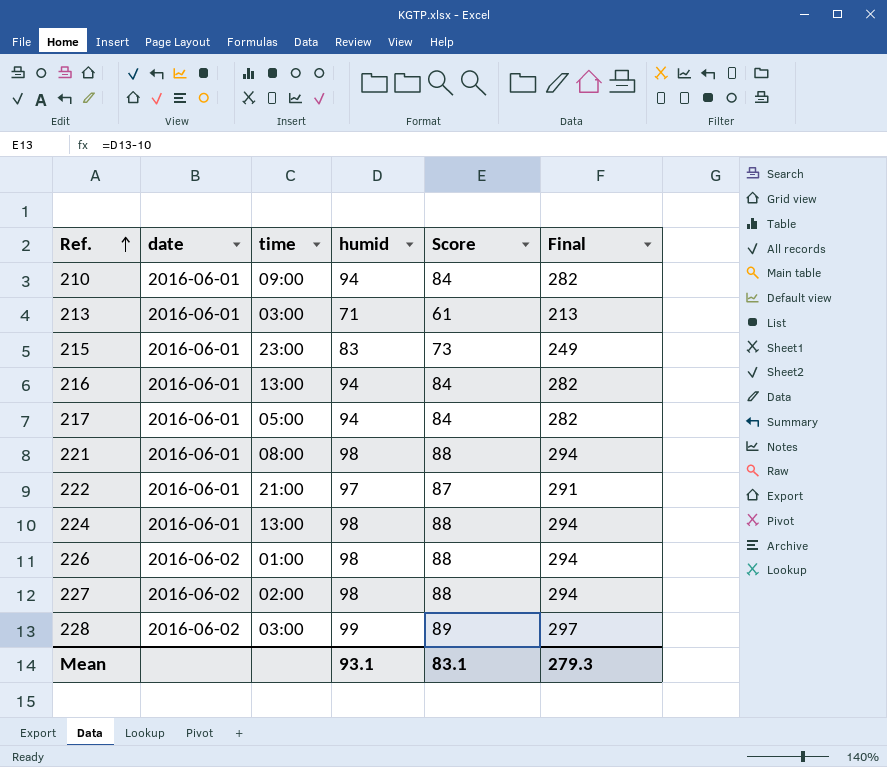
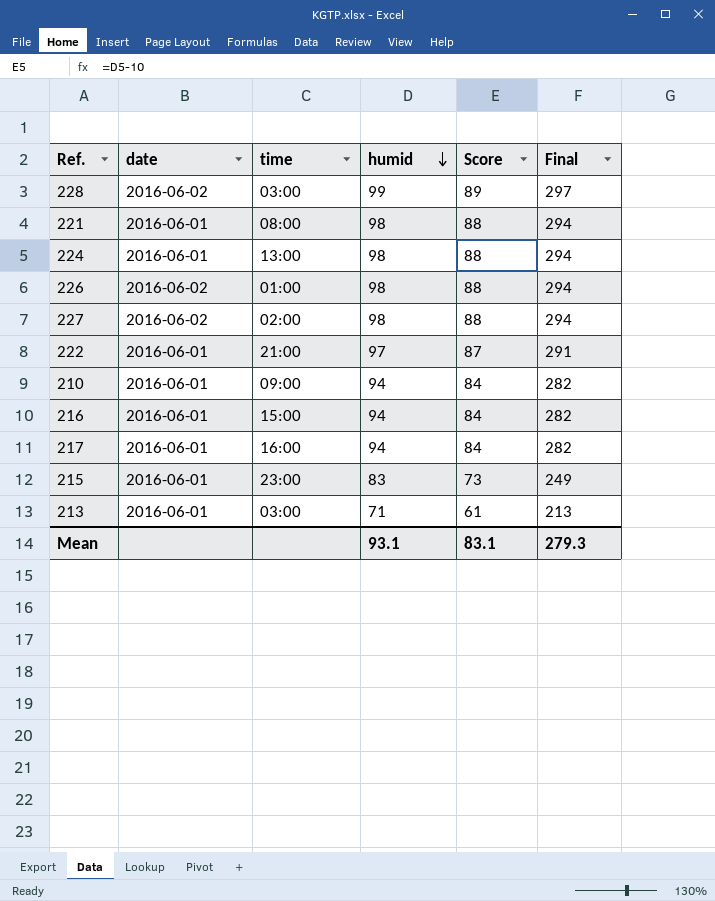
row order: Ref. ascending -> humid descending
216 | time: 13:00 -> 15:00
217 | time: 05:00 -> 16:00

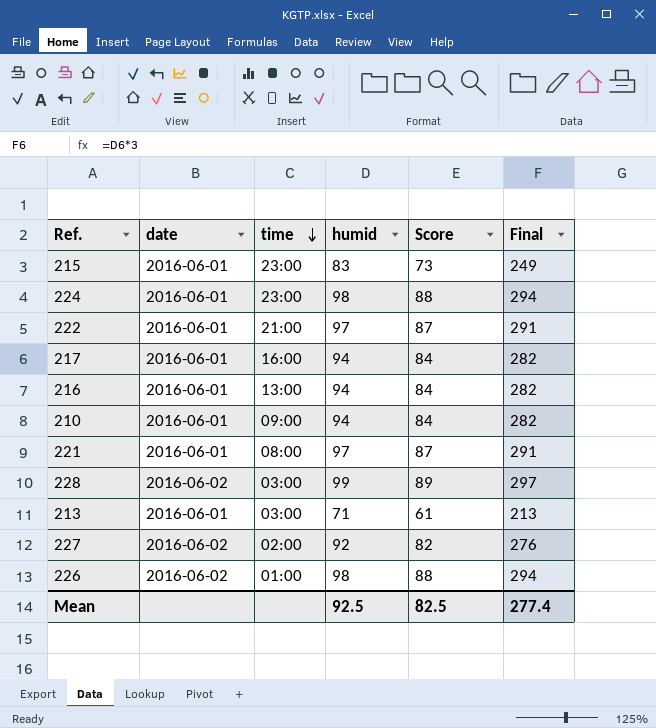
row order: humid descending -> time descending
224 | time: 13:00 -> 23:00
216 | time: 15:00 -> 13:00
221 | humid: 98 -> 97
221 | Score: 88 -> 87
221 | Final: 294 -> 291
227 | humid: 98 -> 92
227 | Score: 88 -> 82
227 | Final: 294 -> 276
Mean | humid: 93.1 -> 92.5
Mean | Score: 83.1 -> 82.5
Mean | Final: 279.3 -> 277.4

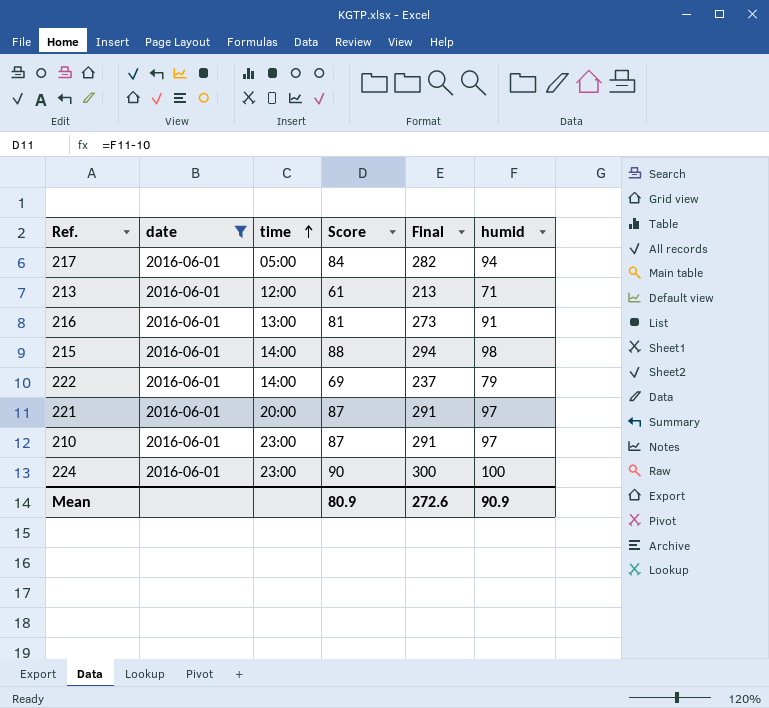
filter: none -> date = 2016-06-01
row order: time descending -> time ascending
column humid | position: 4 -> 6
217 | time: 16:00 -> 05:00
213 | time: 03:00 -> 12:00
216 | Score: 84 -> 81
216 | Final: 282 -> 273
216 | humid: 94 -> 91
215 | time: 23:00 -> 14:00
215 | Score: 73 -> 88
215 | Final: 249 -> 294
215 | humid: 83 -> 98
222 | time: 21:00 -> 14:00
222 | Score: 87 -> 69
222 | Final: 291 -> 237
222 | humid: 97 -> 79
221 | time: 08:00 -> 20:00
210 | time: 09:00 -> 23:00
210 | Score: 84 -> 87
210 | Final: 282 -> 291
210 | humid: 94 -> 97
224 | Score: 88 -> 90
224 | Final: 294 -> 300
224 | humid: 98 -> 100
Mean | Score: 82.5 -> 80.9
Mean | Final: 277.4 -> 272.6
Mean | humid: 92.5 -> 90.9

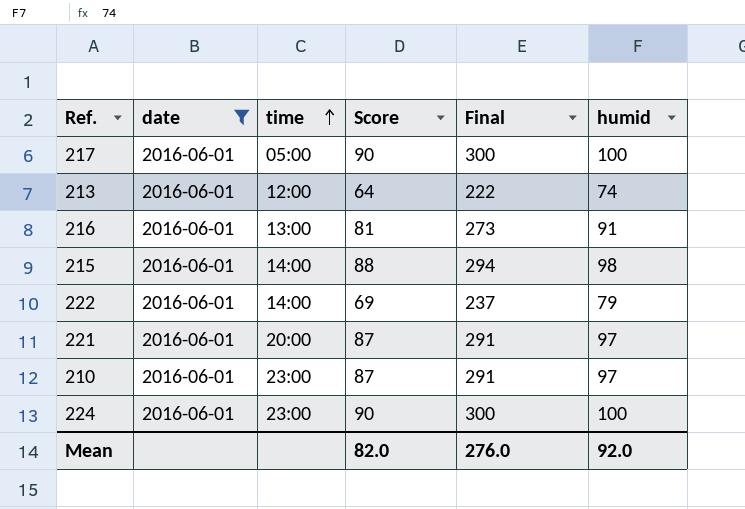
217 | Score: 84 -> 90
217 | Final: 282 -> 300
217 | humid: 94 -> 100
213 | Score: 61 -> 64
213 | Final: 213 -> 222
213 | humid: 71 -> 74
Mean | Score: 80.9 -> 82.0
Mean | Final: 272.6 -> 276.0
Mean | humid: 90.9 -> 92.0

